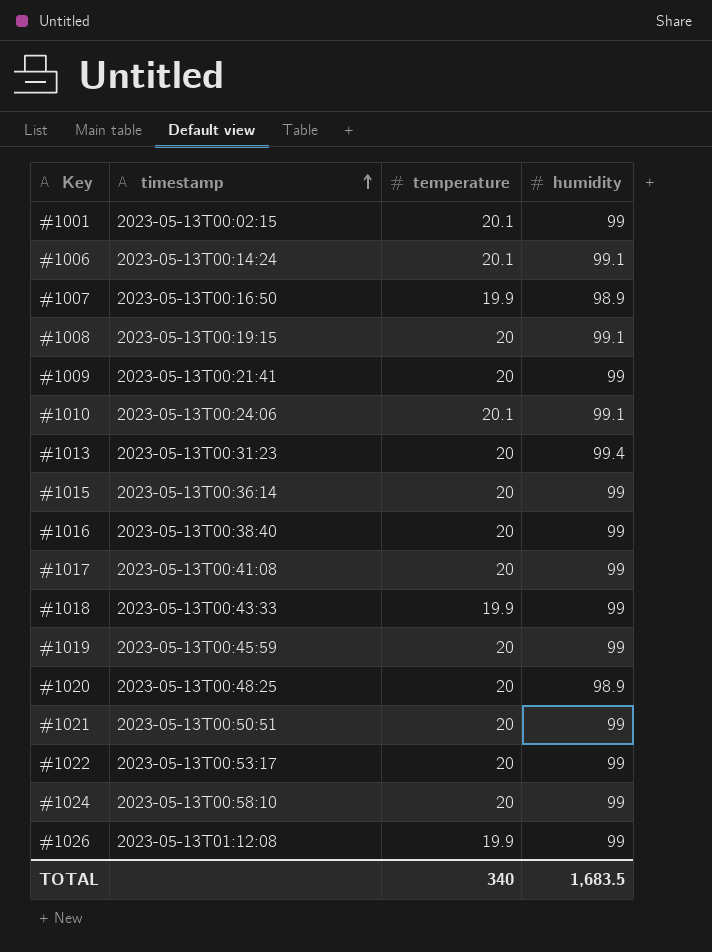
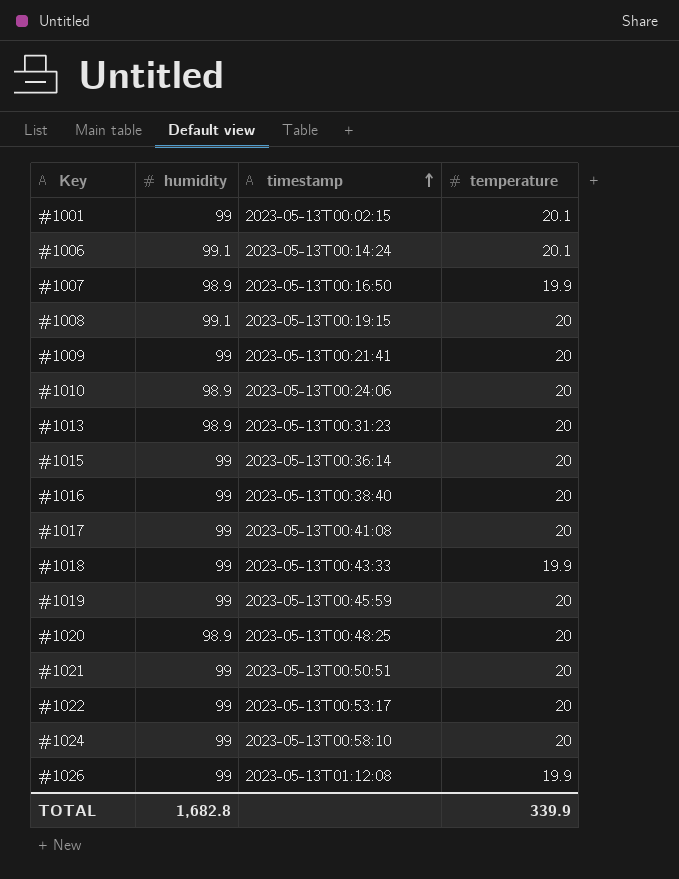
column humidity | position: 4 -> 2
#1010 | humidity: 99.1 -> 98.9
#1010 | temperature: 20.1 -> 20
#1013 | humidity: 99.4 -> 98.9
TOTAL | humidity: 1,683.5 -> 1,682.8
TOTAL | temperature: 340 -> 339.9

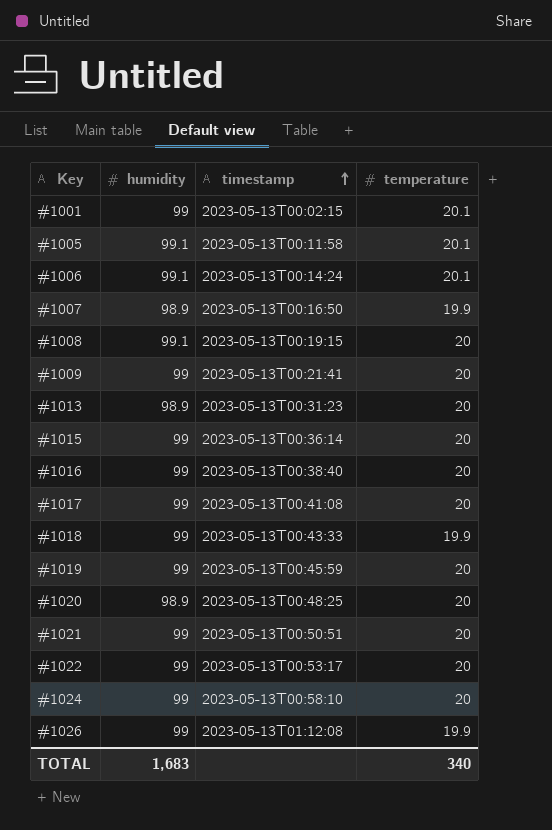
row #1010: 98.9 | 2023-05-13T00:24:06 | 20 -> none
row #1005: none -> 99.1 | 2023-05-13T00:11:58 | 20.1
TOTAL | humidity: 1,682.8 -> 1,683
TOTAL | temperature: 339.9 -> 340

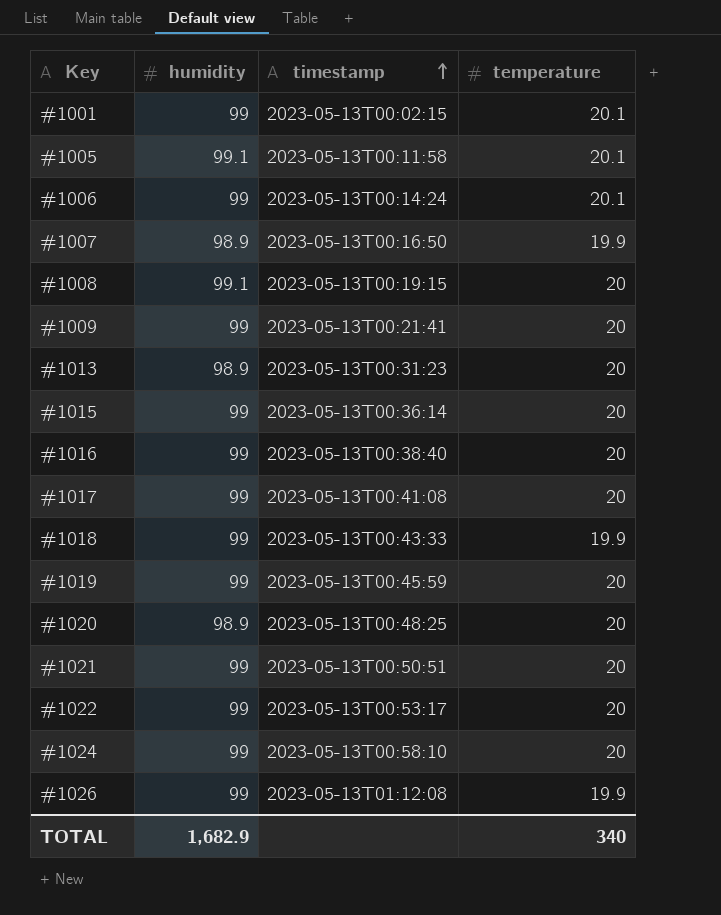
#1006 | humidity: 99.1 -> 99
TOTAL | humidity: 1,683 -> 1,682.9

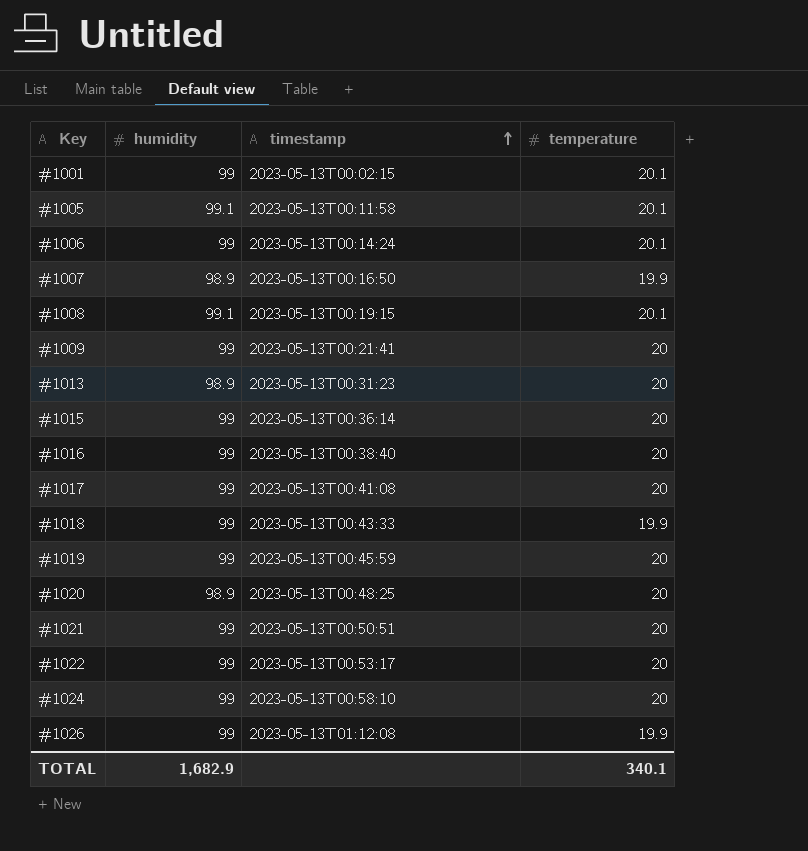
#1008 | temperature: 20 -> 20.1
TOTAL | temperature: 340 -> 340.1

